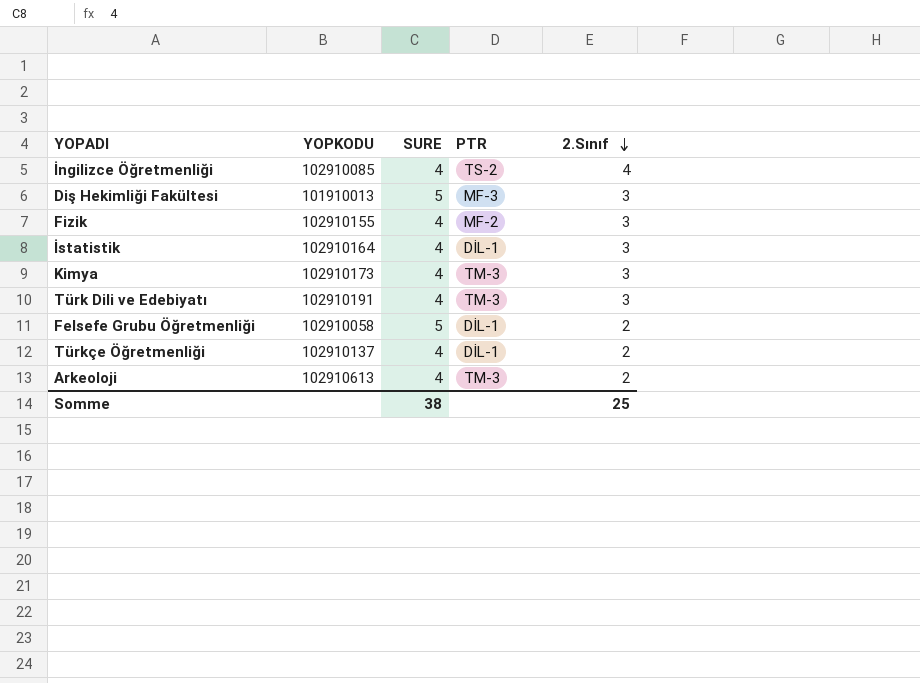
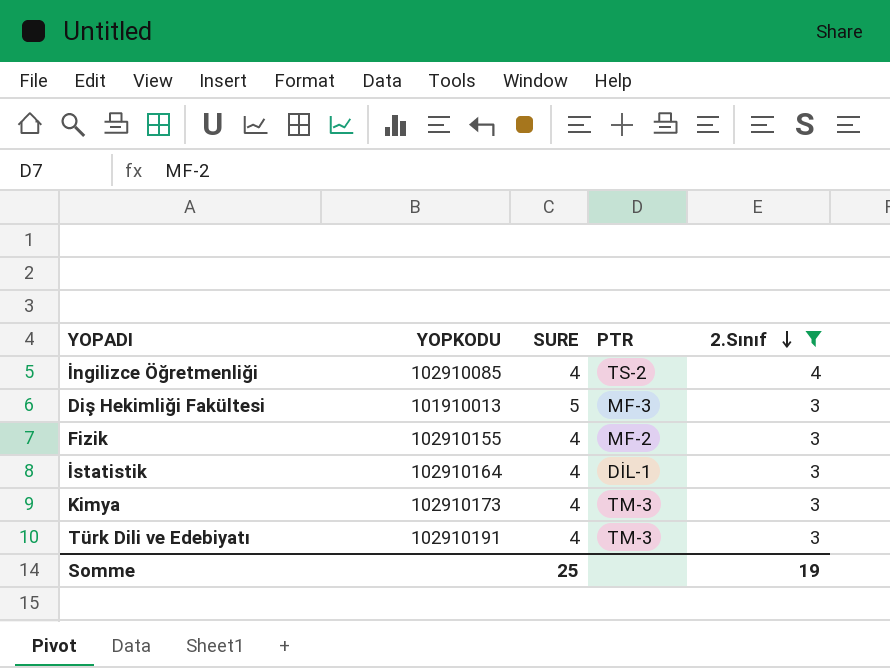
filter: none -> 2.Sınıf != 2
Somme | SURE: 38 -> 25
Somme | 2.Sınıf: 25 -> 19

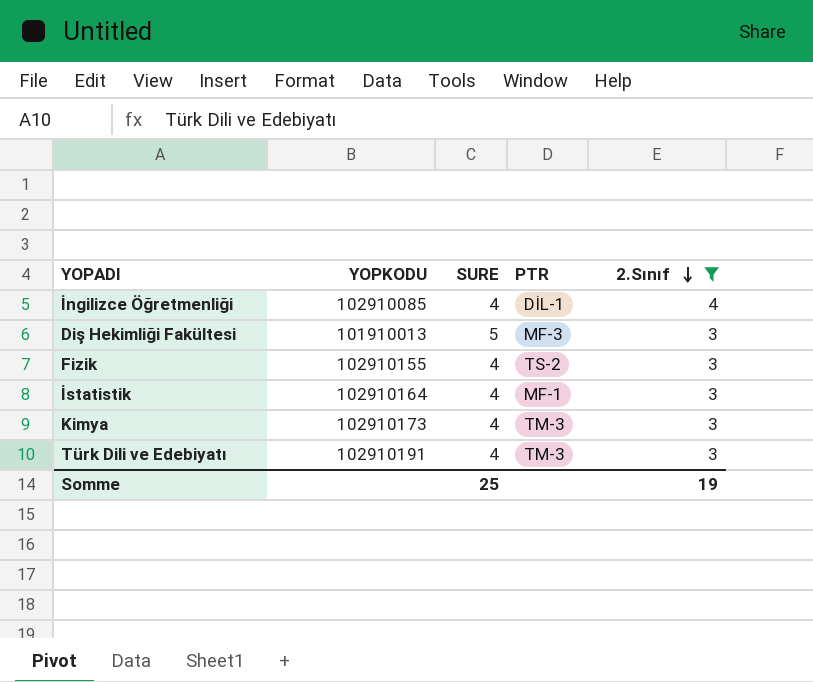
İngilizce Öğretmenliği | PTR: TS-2 -> DİL-1
Fizik | PTR: MF-2 -> TS-2
İstatistik | PTR: DİL-1 -> MF-1

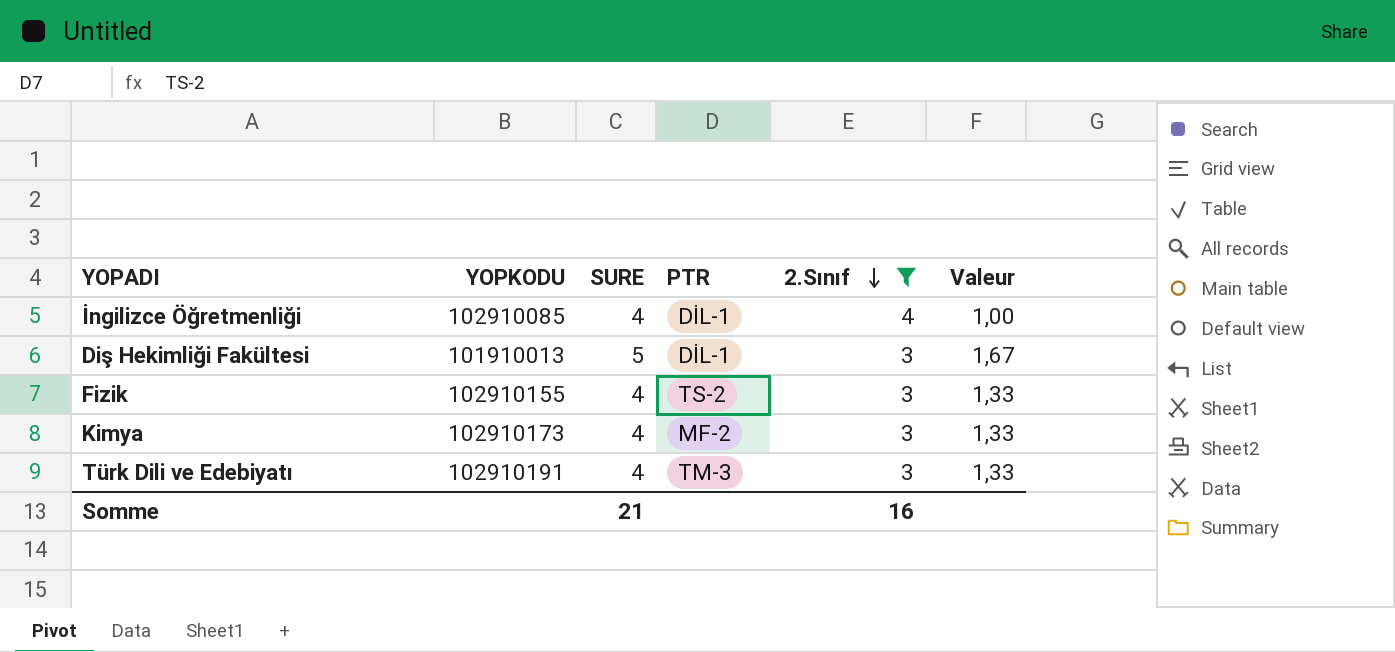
column Valeur | formula: none -> [SURE] / [2.Sınıf]
row İstatistik: 102910164 | 4 | MF-1 | 3 -> none
Diş Hekimliği Fakültesi | PTR: MF-3 -> DİL-1
Kimya | PTR: TM-3 -> MF-2
Somme | SURE: 25 -> 21
Somme | 2.Sınıf: 19 -> 16

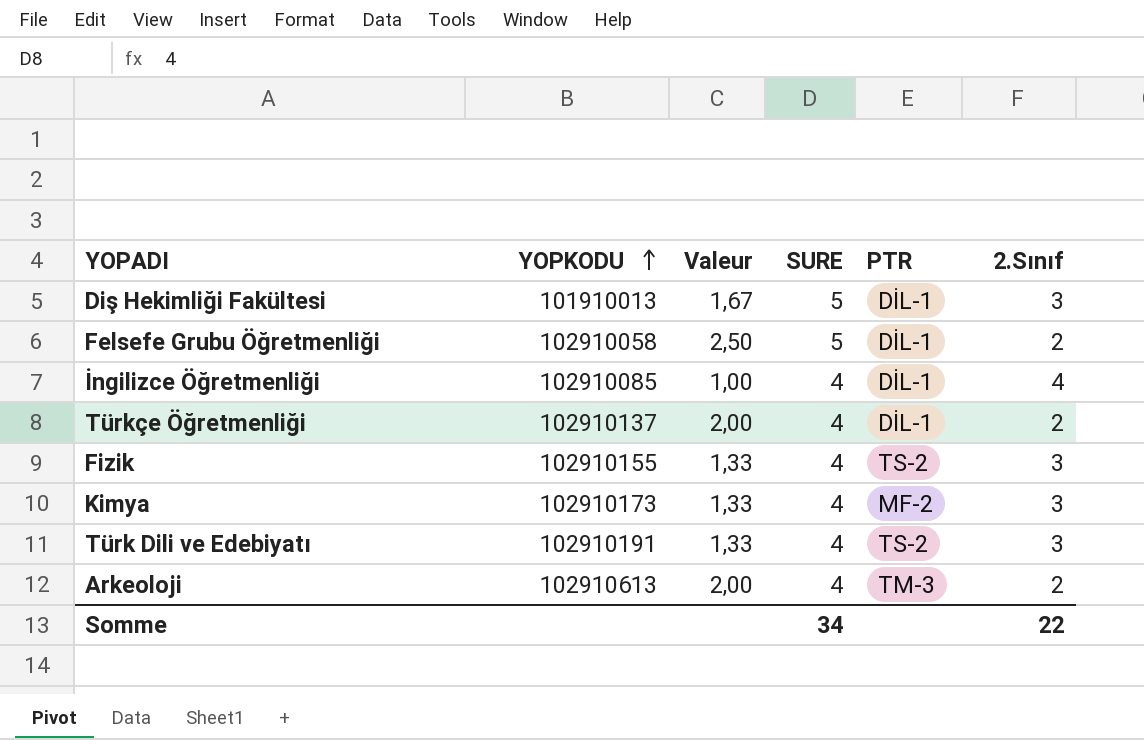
filter: 2.Sınıf != 2 -> none
row order: 2.Sınıf descending -> YOPKODU ascending
column Valeur | position: 6 -> 3
Türk Dili ve Edebiyatı | PTR: TM-3 -> TS-2
Somme | SURE: 21 -> 34
Somme | 2.Sınıf: 16 -> 22

